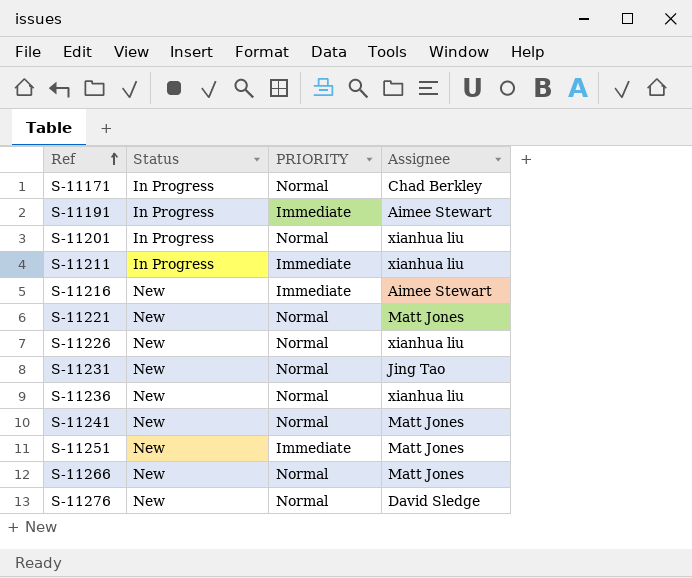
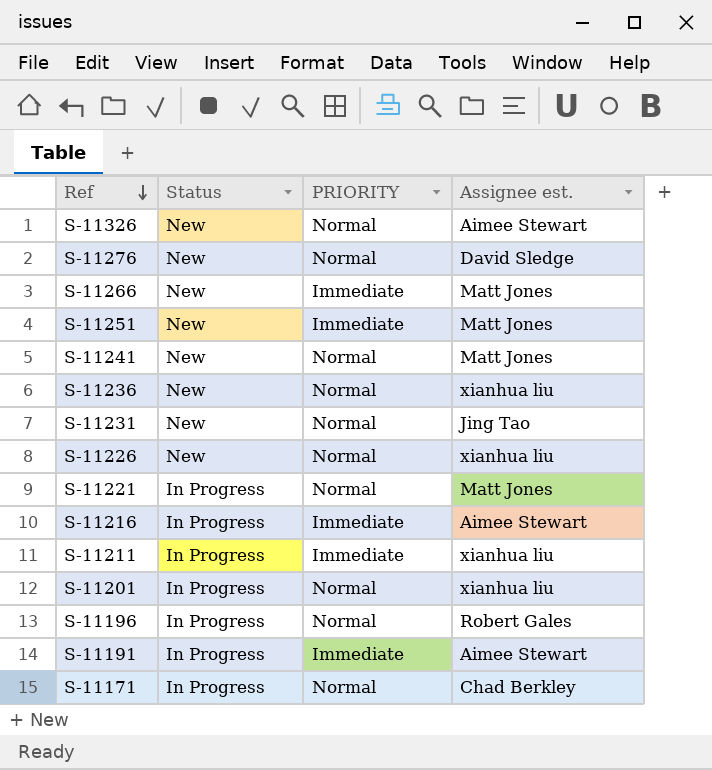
row order: Ref ascending -> Ref descending
column name: Assignee -> Assignee est.
row S-11326: none -> New | Normal | Aimee Stewart
S-11266 | PRIORITY: Normal -> Immediate
S-11221 | Status: New -> In Progress
S-11216 | Status: New -> In Progress
row S-11196: none -> In Progress | Normal | Robert Gales

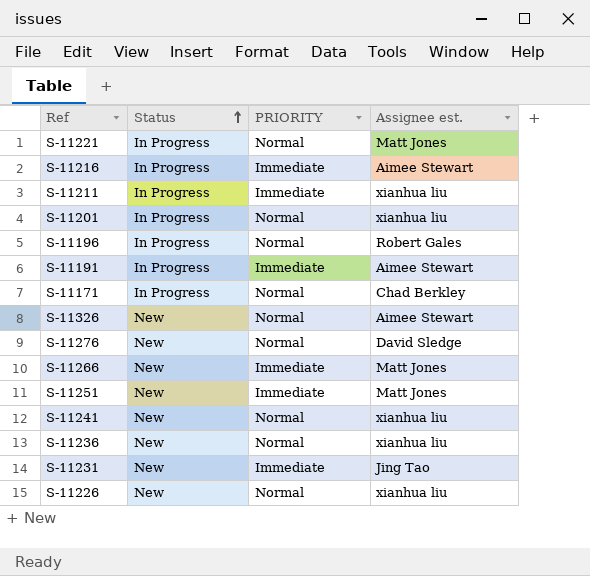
row order: Ref descending -> Status ascending
S-11241 | Assignee est.: Matt Jones -> xianhua liu
S-11231 | PRIORITY: Normal -> Immediate

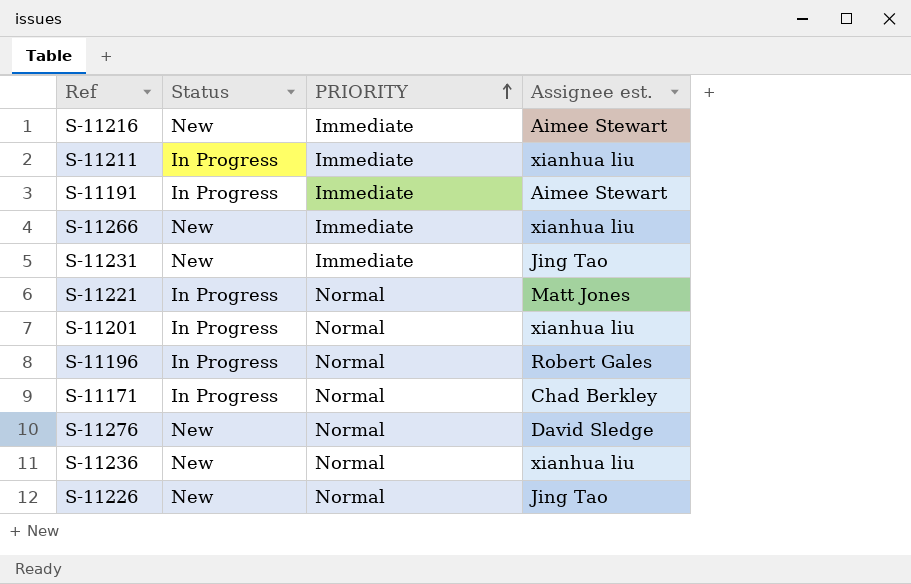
row order: Status ascending -> PRIORITY ascending
row S-11326: New | Normal | Aimee Stewart -> none
row S-11251: New | Immediate | Matt Jones -> none
row S-11241: New | Normal | xianhua liu -> none
S-11216 | Status: In Progress -> New
S-11266 | Assignee est.: Matt Jones -> xianhua liu
S-11226 | Assignee est.: xianhua liu -> Jing Tao

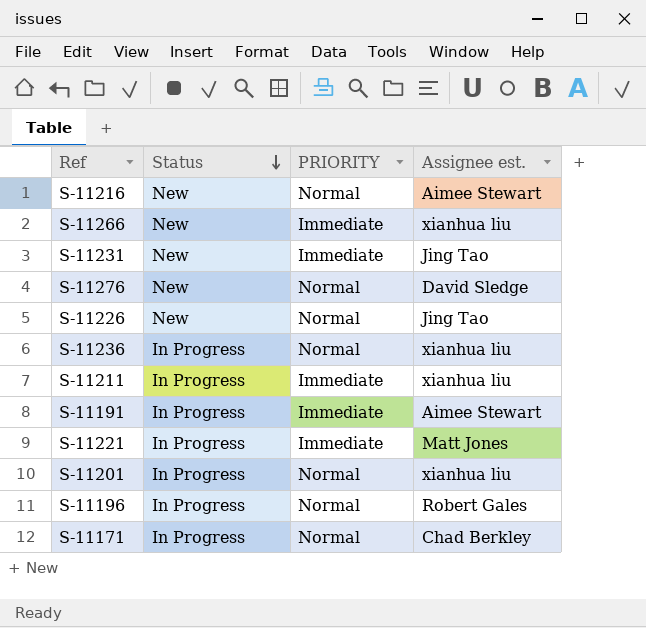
row order: PRIORITY ascending -> Status descending
S-11216 | PRIORITY: Immediate -> Normal
S-11236 | Status: New -> In Progress
S-11221 | PRIORITY: Normal -> Immediate

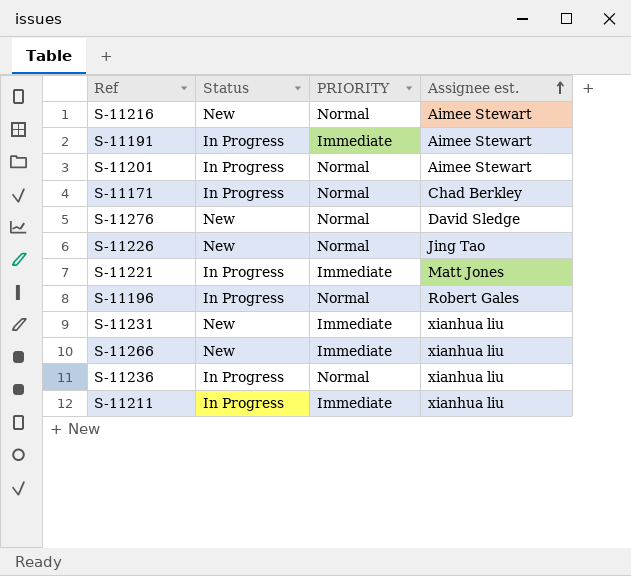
row order: Status descending -> Assignee est. ascending
S-11201 | Assignee est.: xianhua liu -> Aimee Stewart
S-11231 | Assignee est.: Jing Tao -> xianhua liu

